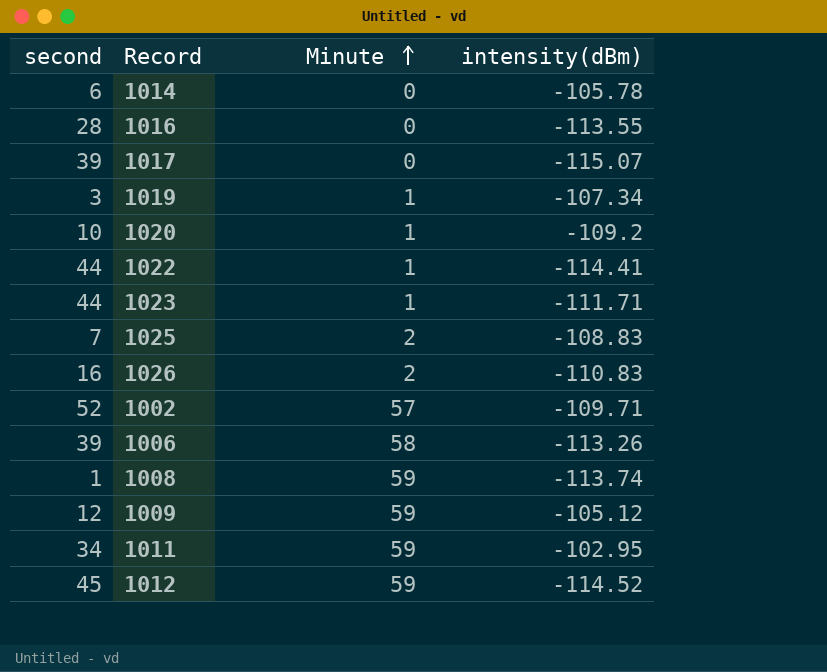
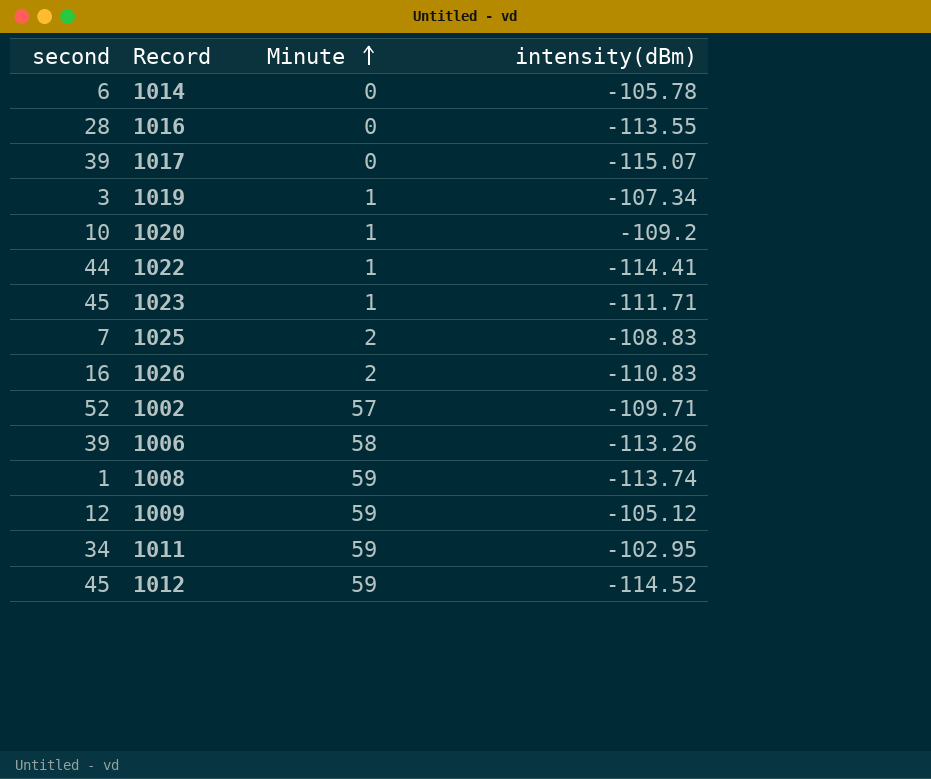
1023 | second: 44 -> 45

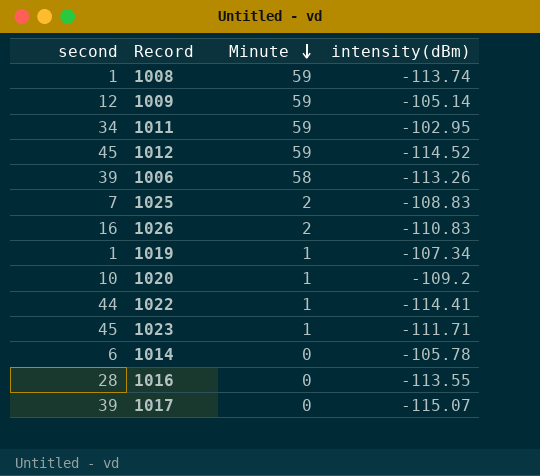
row order: Minute ascending -> Minute descending
row 1002: 52 | 57 | -109.71 -> none
1009 | intensity(dBm): -105.12 -> -105.14
1019 | second: 3 -> 1

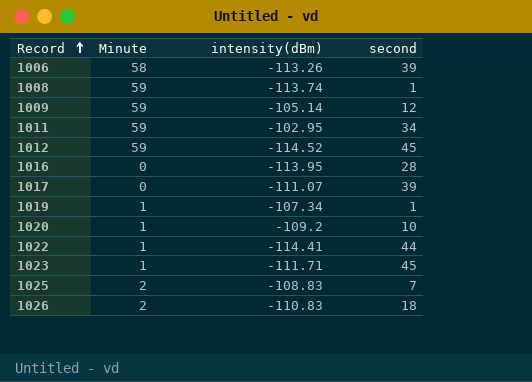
row order: Minute descending -> Record ascending
column second | position: 1 -> 4
row 1014: 6 | 0 | -105.78 -> none
1016 | intensity(dBm): -113.55 -> -113.95
1017 | intensity(dBm): -115.07 -> -111.07
1026 | second: 16 -> 18

